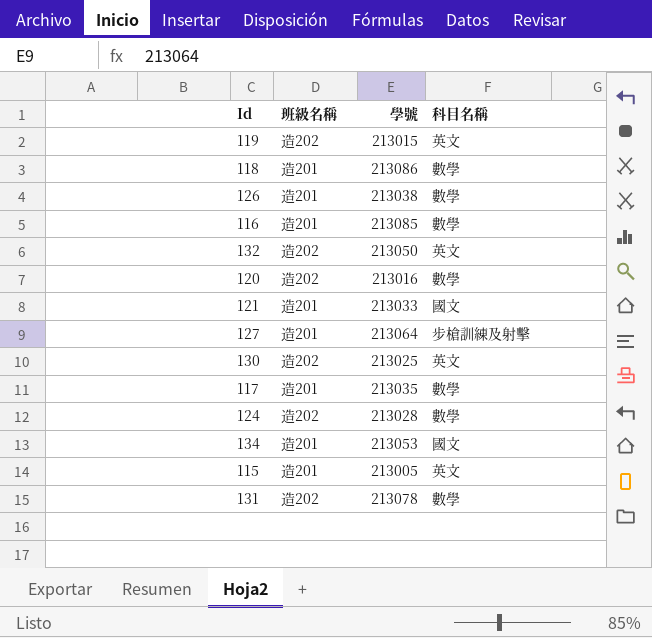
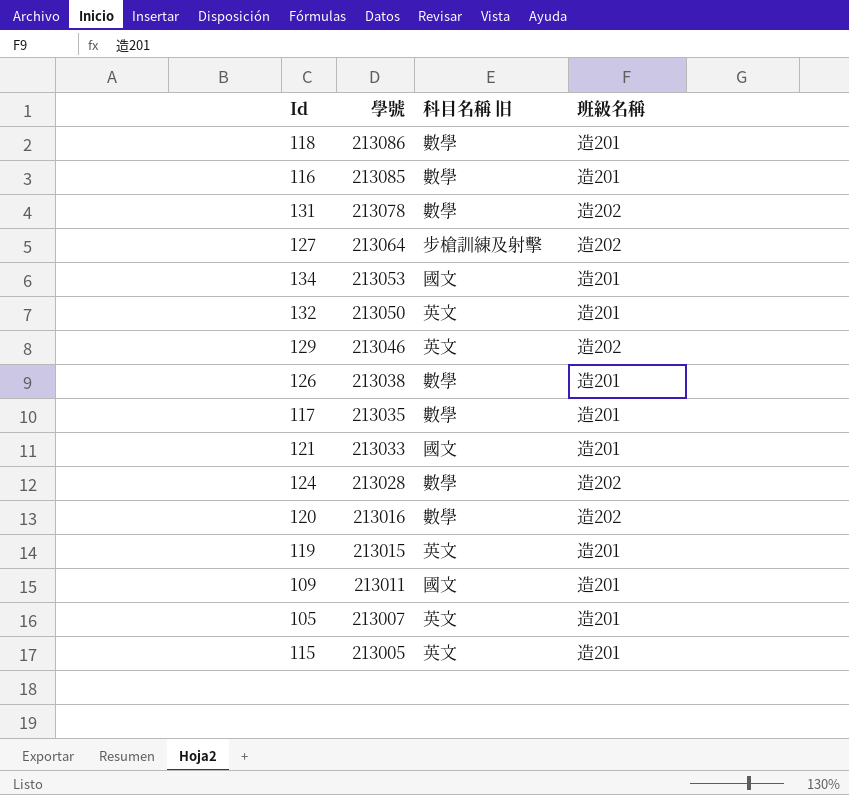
row order: none -> 學號 descending
column name: 科目名稱 -> 科目名稱 旧
column 班級名稱 | position: 2 -> 4
row 130: 造202 | 213025 | 英文 -> none
127 | 班級名稱: 造201 -> 造202
132 | 班級名稱: 造202 -> 造201
row 129: none -> 213046 | 英文 | 造202
119 | 班級名稱: 造202 -> 造201
row 109: none -> 213011 | 國文 | 造201
row 105: none -> 213007 | 英文 | 造201

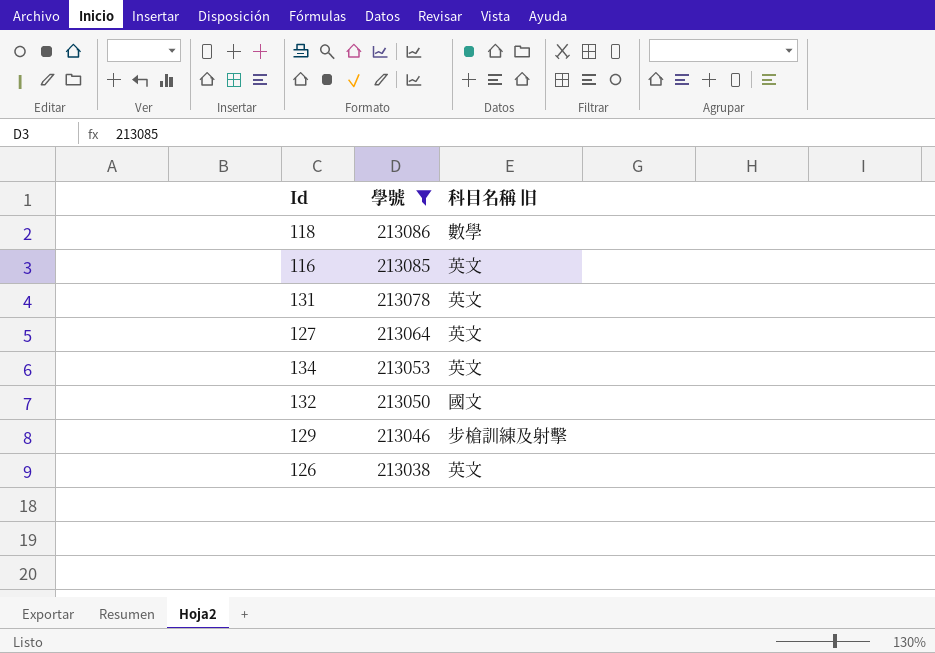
filter: none -> 學號 >= 213038
column 班級名稱 | position: 4 -> none
116 | 科目名稱 旧: 數學 -> 英文
131 | 科目名稱 旧: 數學 -> 英文
127 | 科目名稱 旧: 步槍訓練及射擊 -> 英文
134 | 科目名稱 旧: 國文 -> 英文
132 | 科目名稱 旧: 英文 -> 國文
129 | 科目名稱 旧: 英文 -> 步槍訓練及射擊
126 | 科目名稱 旧: 數學 -> 英文

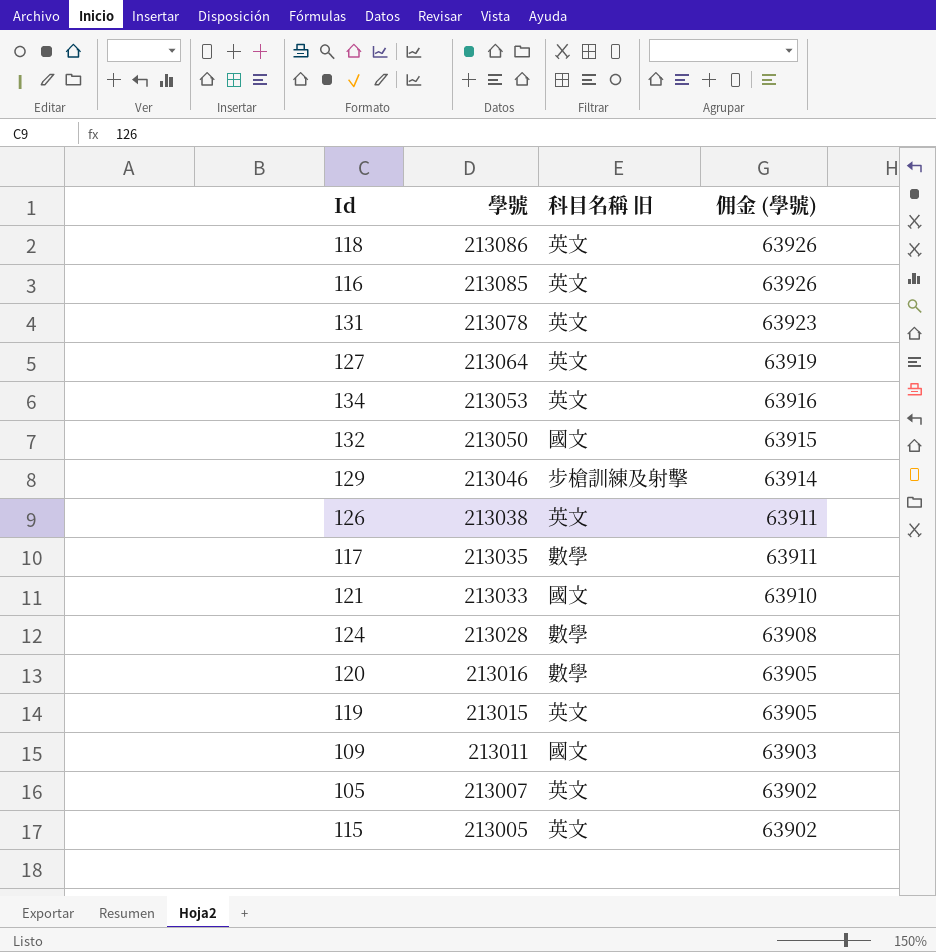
filter: 學號 >= 213038 -> none
column 佣金 (學號) | formula: none -> [學號] * 0.3
118 | 科目名稱 旧: 數學 -> 英文

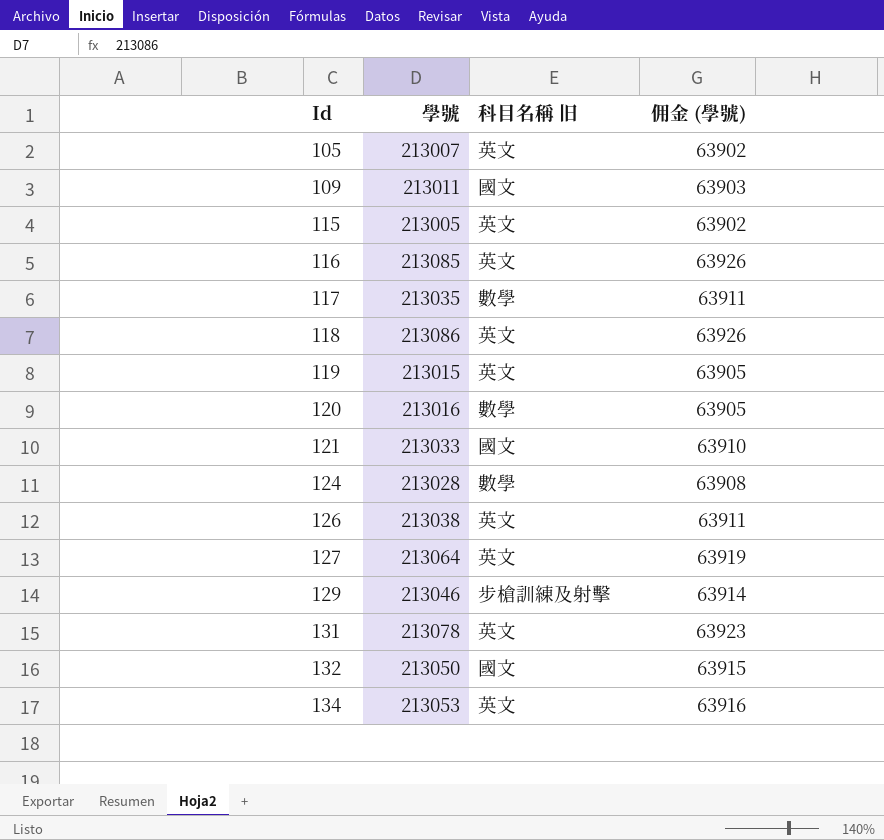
row order: 學號 descending -> Id ascending

